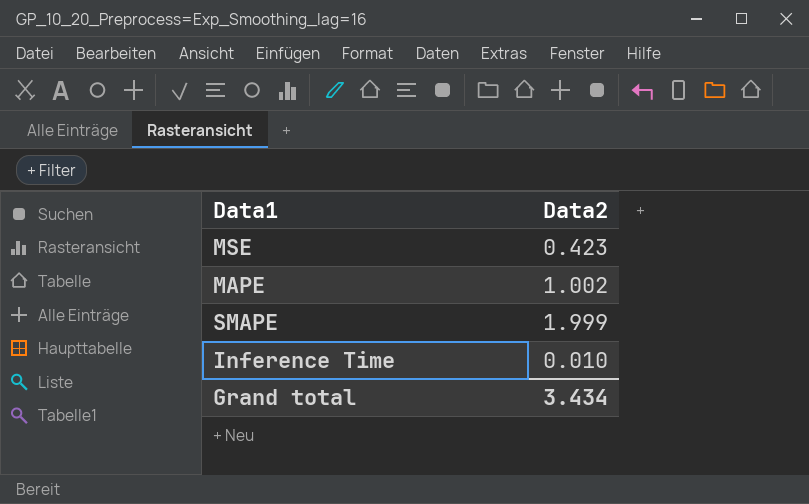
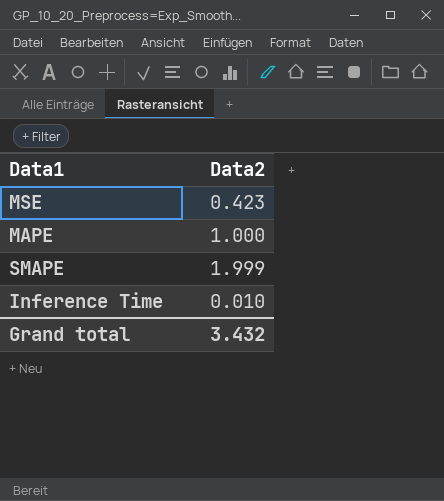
MAPE | Data2: 1.002 -> 1.000
Grand total | Data2: 3.434 -> 3.432

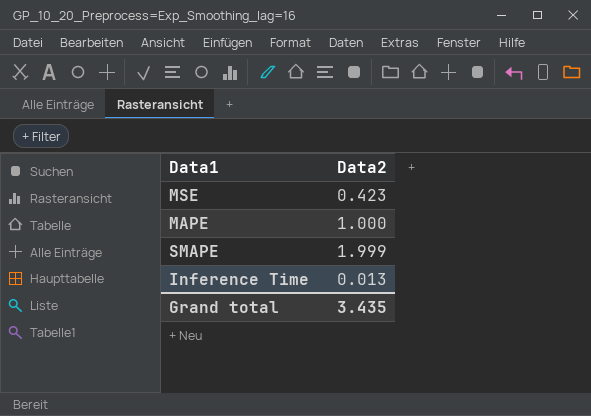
Inference Time | Data2: 0.010 -> 0.013
Grand total | Data2: 3.432 -> 3.435

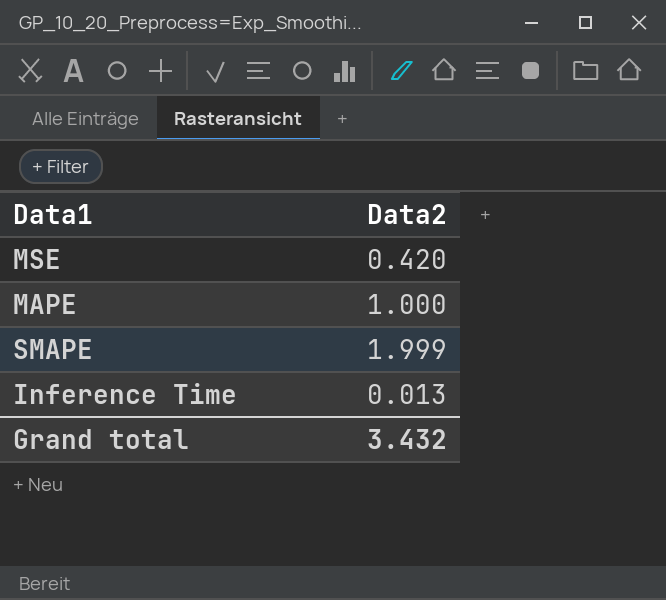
MSE | Data2: 0.423 -> 0.420
Grand total | Data2: 3.435 -> 3.432

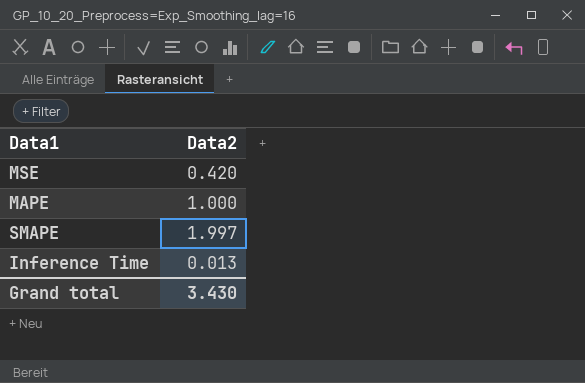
SMAPE | Data2: 1.999 -> 1.997
Grand total | Data2: 3.432 -> 3.430

